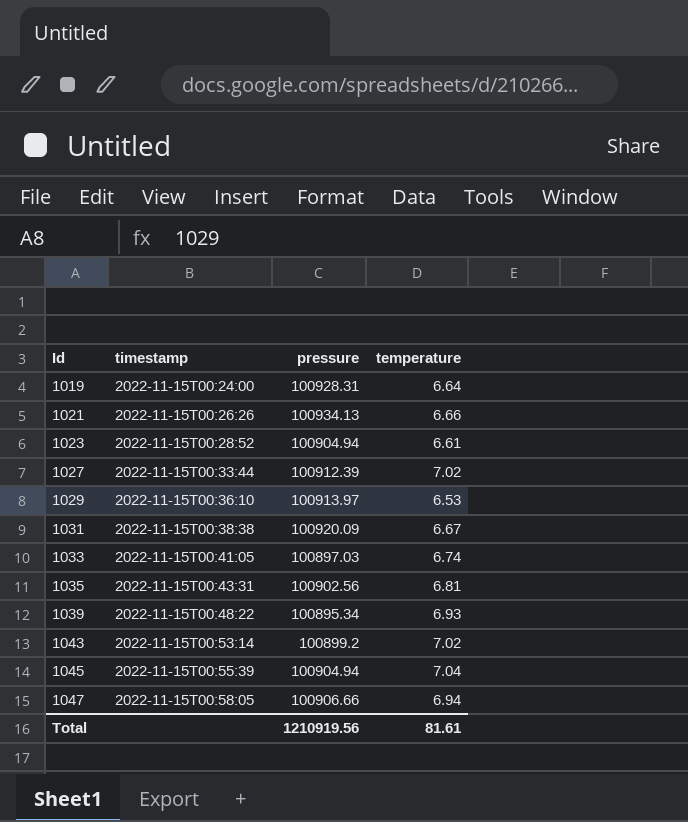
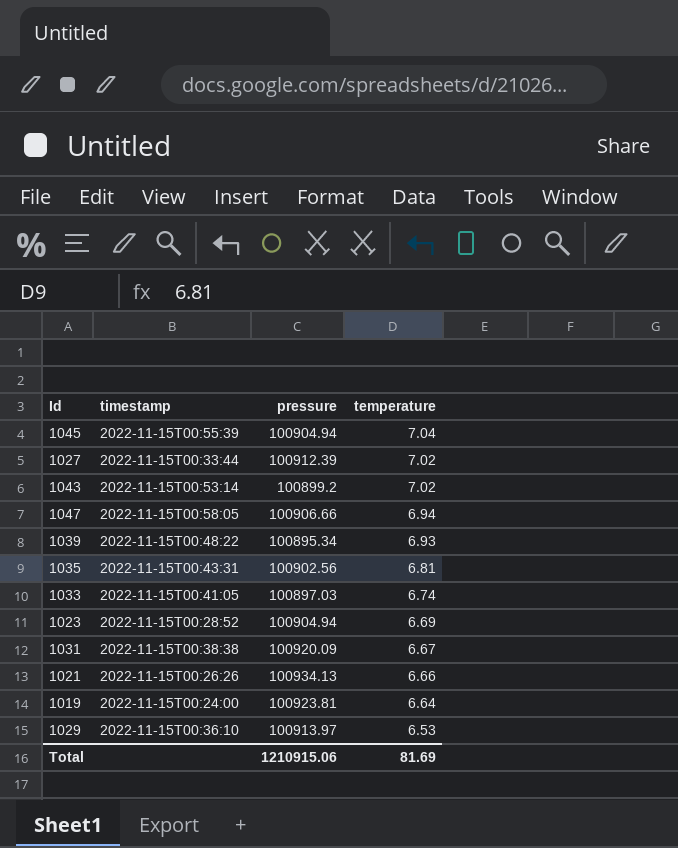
row order: Id ascending -> temperature descending
1023 | temperature: 6.61 -> 6.69
1019 | pressure: 100928.31 -> 100923.81
Total | pressure: 1210919.56 -> 1210915.06
Total | temperature: 81.61 -> 81.69

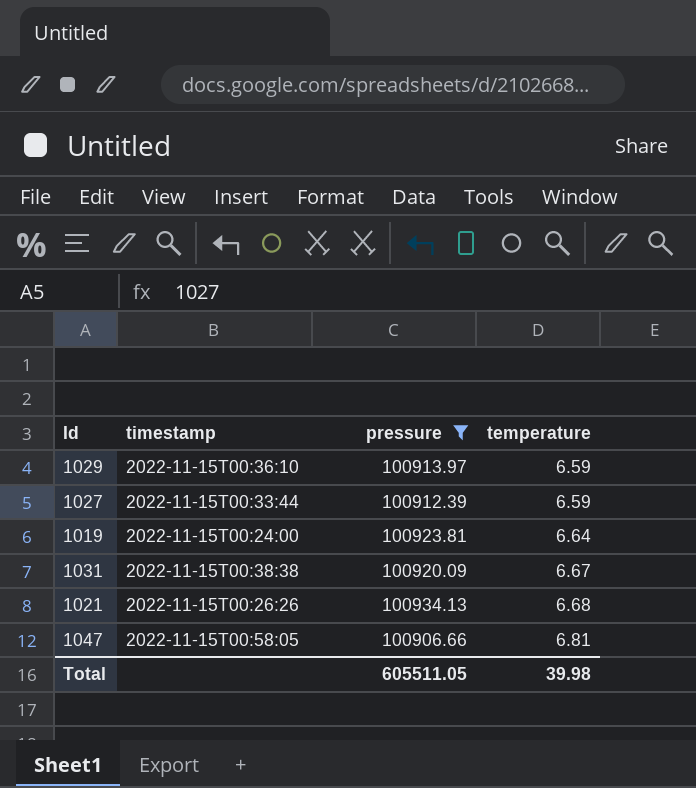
filter: none -> pressure >= 100906.66
row order: temperature descending -> temperature ascending
1029 | temperature: 6.53 -> 6.59
1027 | temperature: 7.02 -> 6.59
1021 | temperature: 6.66 -> 6.68
1047 | temperature: 6.94 -> 6.81
Total | pressure: 1210915.06 -> 605511.05
Total | temperature: 81.69 -> 39.98

